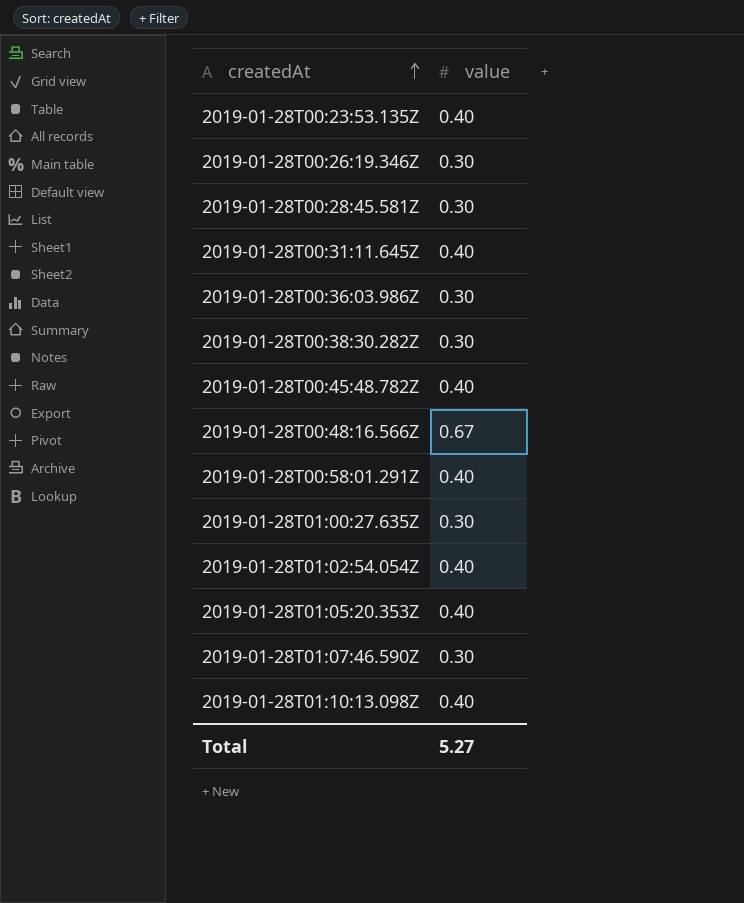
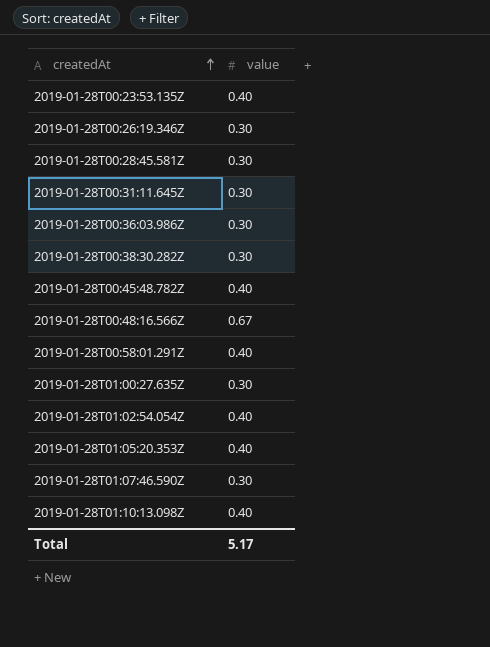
2019-01-28T00:31:11.645Z | value: 0.40 -> 0.30
Total | value: 5.27 -> 5.17

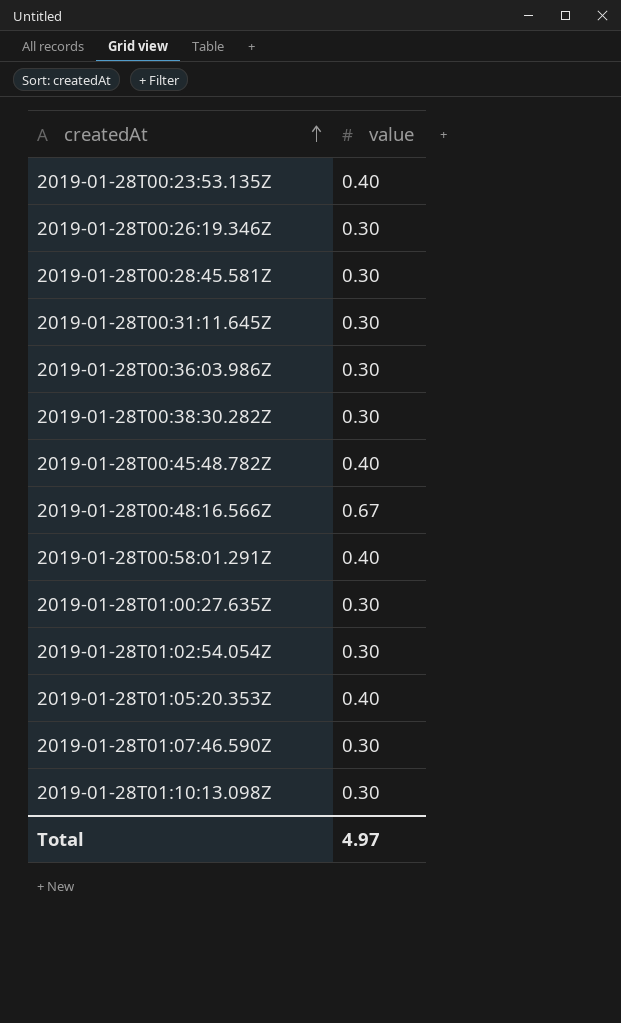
2019-01-28T01:02:54.054Z | value: 0.40 -> 0.30
2019-01-28T01:10:13.098Z | value: 0.40 -> 0.30
Total | value: 5.17 -> 4.97

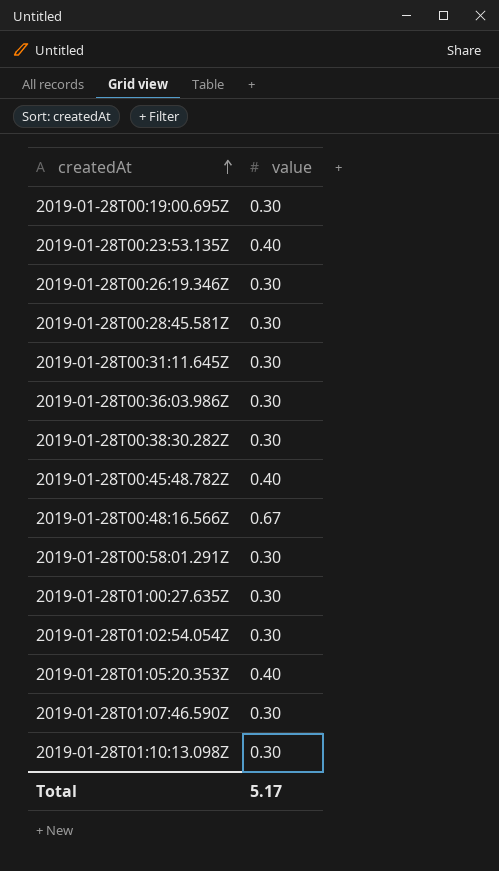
row 2019-01-28T00:19:00.695Z: none -> 0.30
2019-01-28T00:58:01.291Z | value: 0.40 -> 0.30
Total | value: 4.97 -> 5.17

